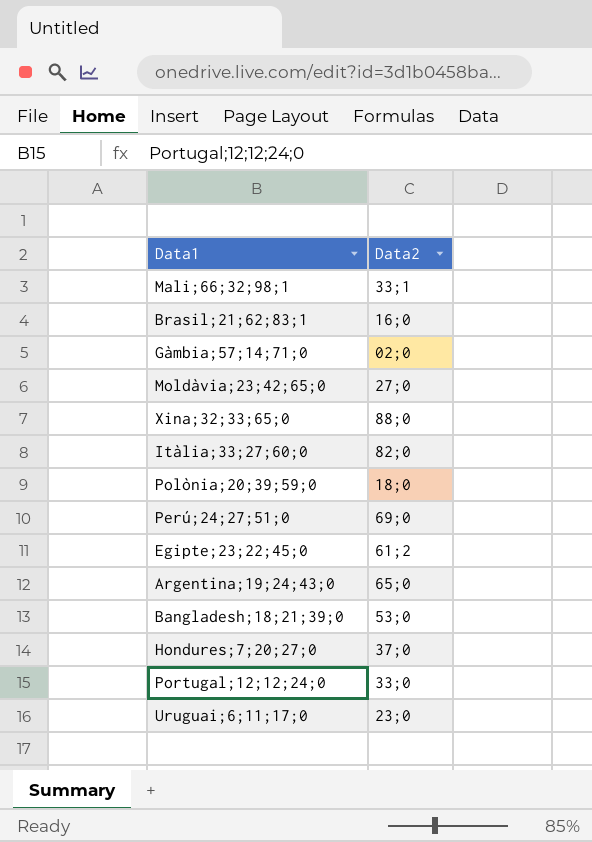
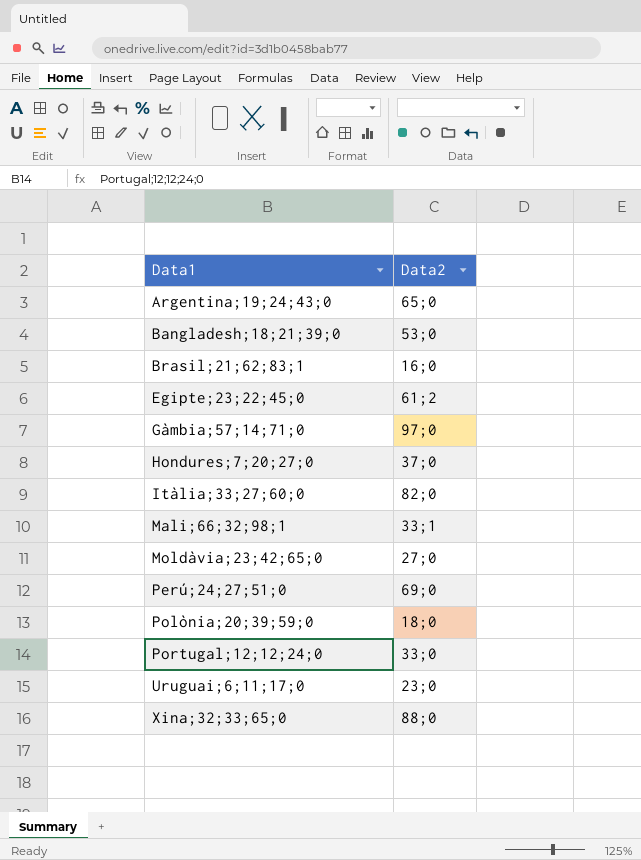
row order: none -> Data1 ascending
Gàmbia;57;14;71;0 | Data2: 02;0 -> 97;0

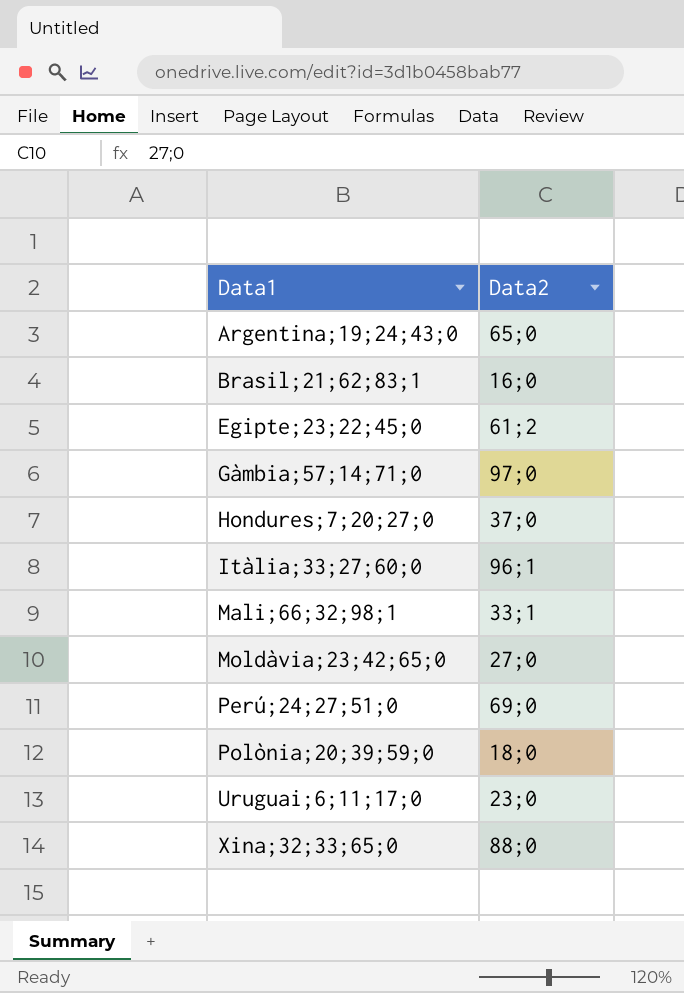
row Bangladesh;18;21;39;0: 53;0 -> none
row Portugal;12;12;24;0: 33;0 -> none
Itàlia;33;27;60;0 | Data2: 82;0 -> 96;1

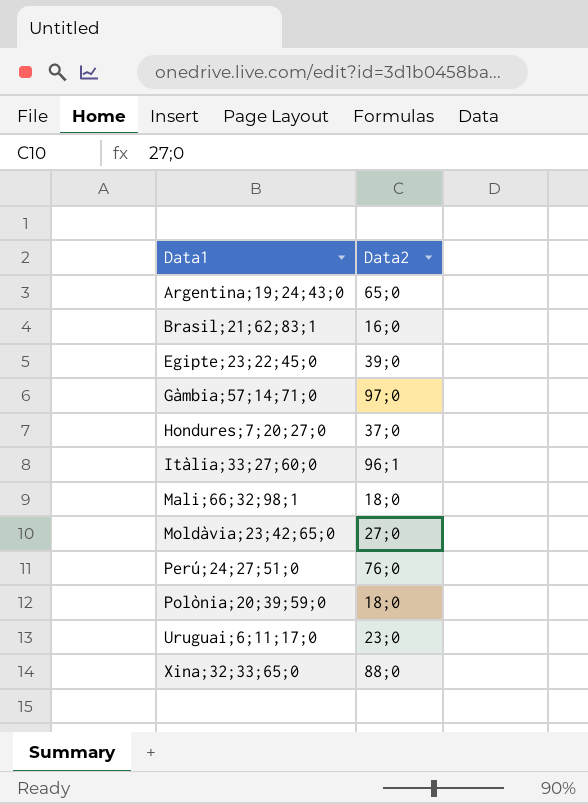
Egipte;23;22;45;0 | Data2: 61;2 -> 39;0
Mali;66;32;98;1 | Data2: 33;1 -> 18;0
Perú;24;27;51;0 | Data2: 69;0 -> 76;0

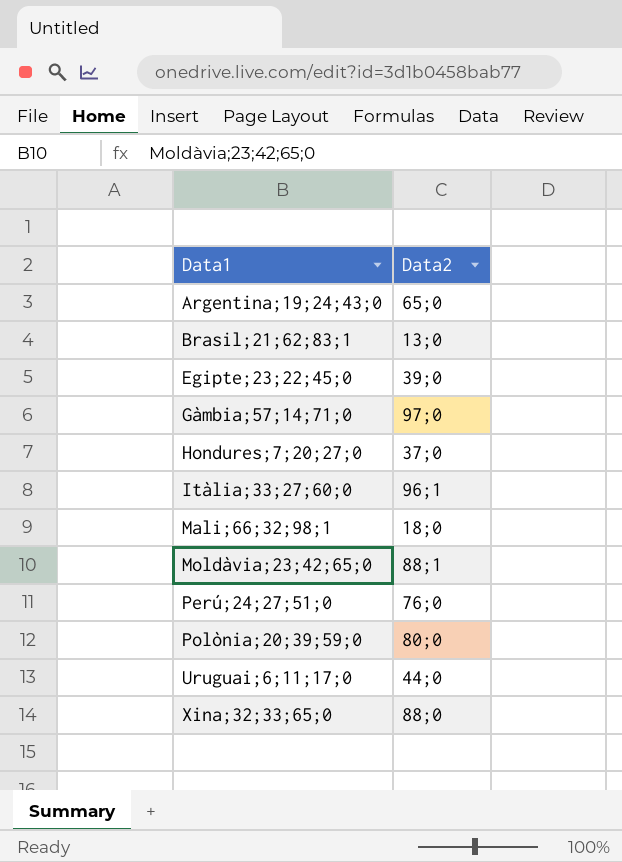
Brasil;21;62;83;1 | Data2: 16;0 -> 13;0
Moldàvia;23;42;65;0 | Data2: 27;0 -> 88;1
Polònia;20;39;59;0 | Data2: 18;0 -> 80;0
Uruguai;6;11;17;0 | Data2: 23;0 -> 44;0

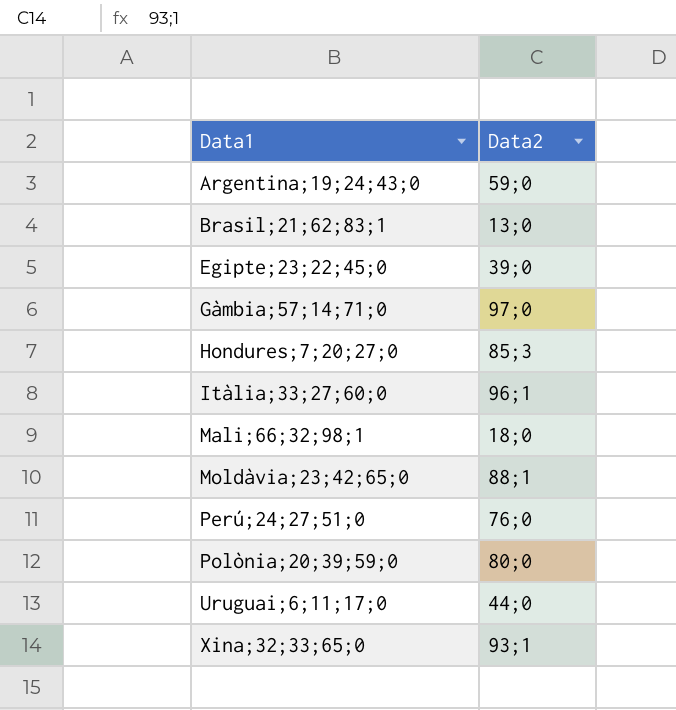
Argentina;19;24;43;0 | Data2: 65;0 -> 59;0
Hondures;7;20;27;0 | Data2: 37;0 -> 85;3
Xina;32;33;65;0 | Data2: 88;0 -> 93;1

